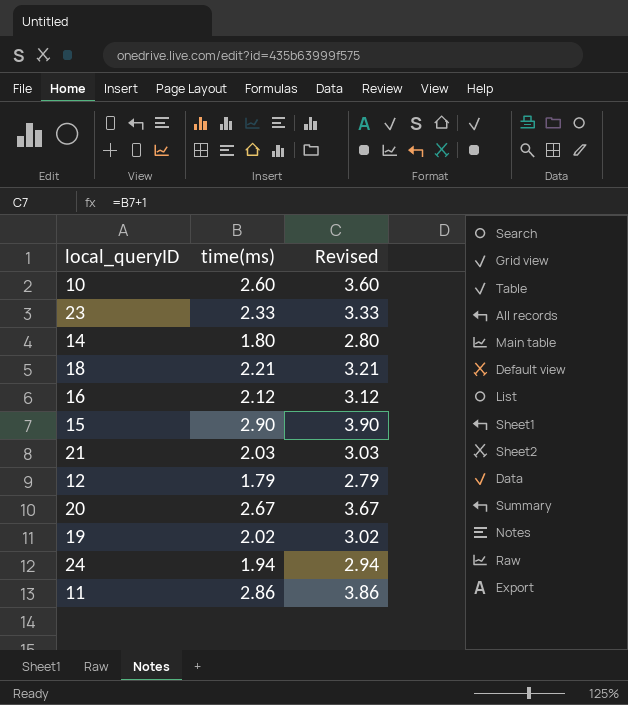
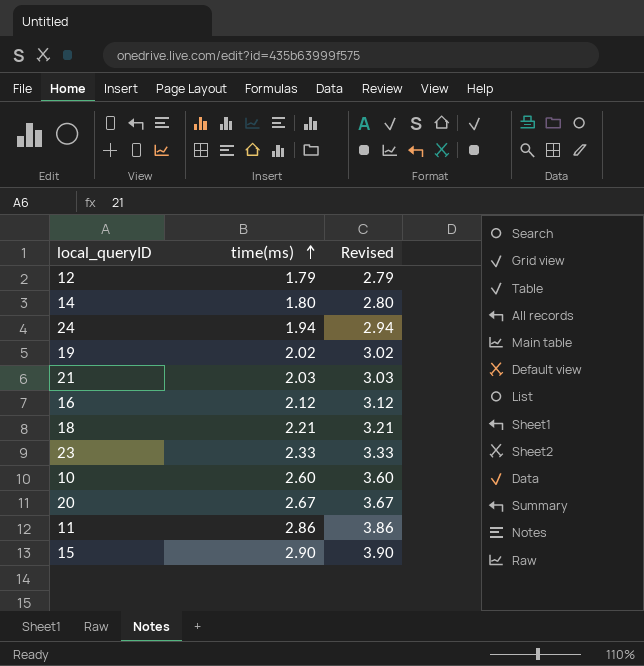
row order: none -> time(ms) ascending

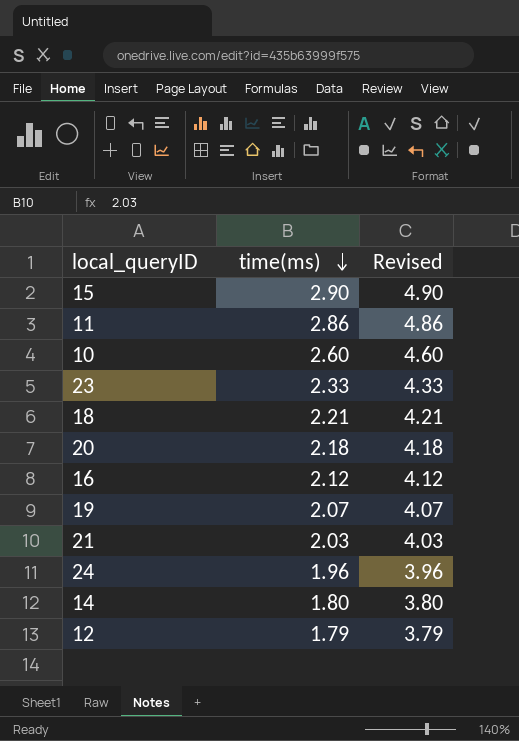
row order: time(ms) ascending -> time(ms) descending
column Revised | formula: [time(ms)] + 1 -> [time(ms)] + 2
20 | time(ms): 2.67 -> 2.18
19 | time(ms): 2.02 -> 2.07
24 | time(ms): 1.94 -> 1.96

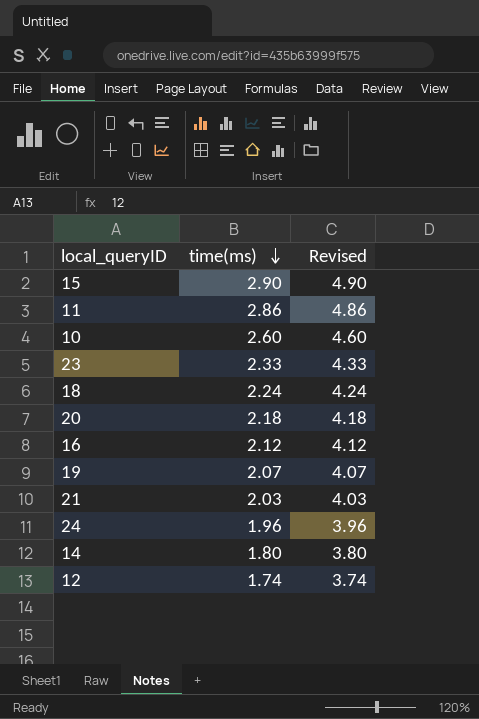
18 | time(ms): 2.21 -> 2.24
18 | Revised: 4.21 -> 4.24
12 | time(ms): 1.79 -> 1.74
12 | Revised: 3.79 -> 3.74

